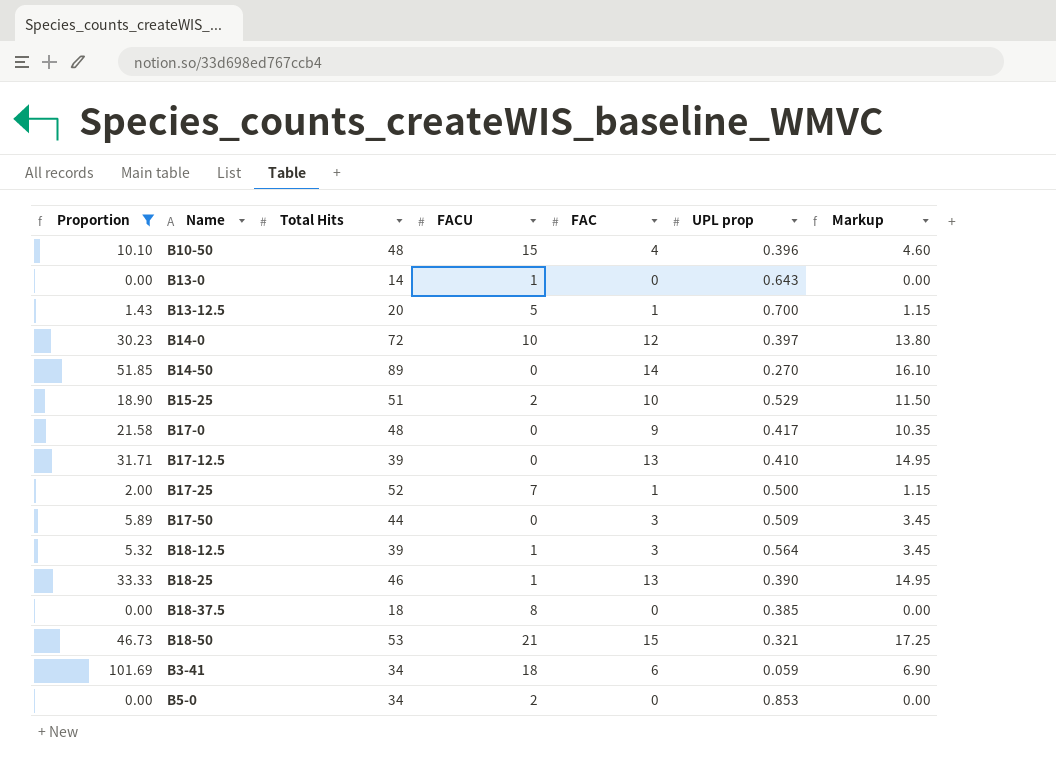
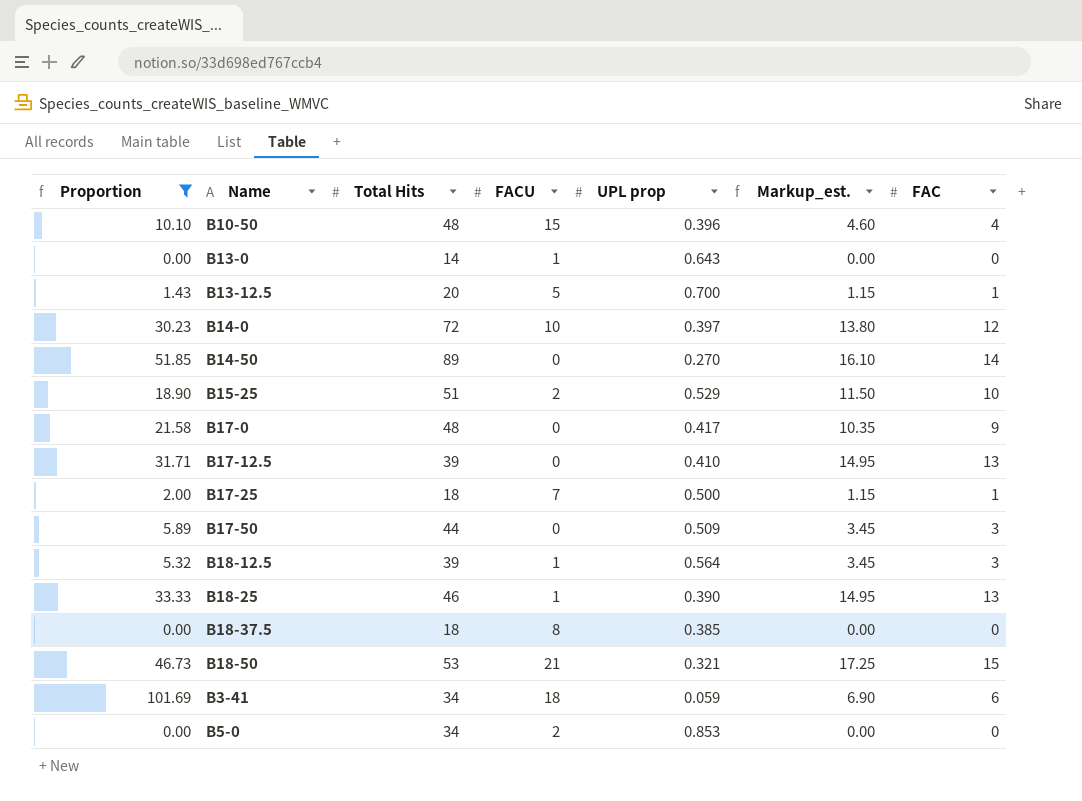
column name: Markup -> Markup_est.
column FAC | position: 5 -> 7
B17-25 | Total Hits: 52 -> 18

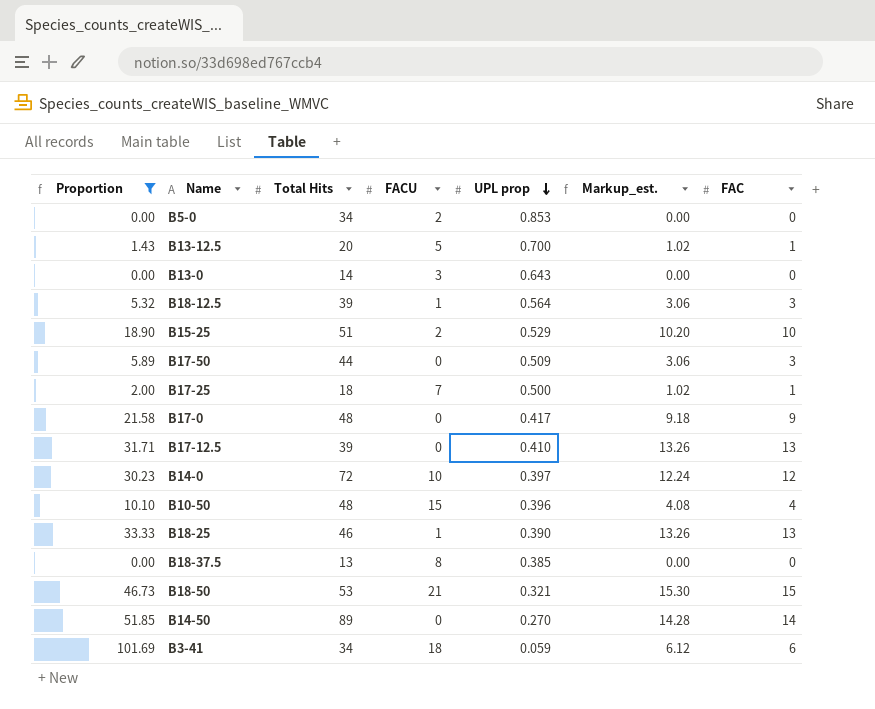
row order: none -> UPL prop descending
column Markup_est. | formula: [FAC] * 1.15 -> [FAC] * 1.02
B13-0 | FACU: 1 -> 3
B18-37.5 | Total Hits: 18 -> 13

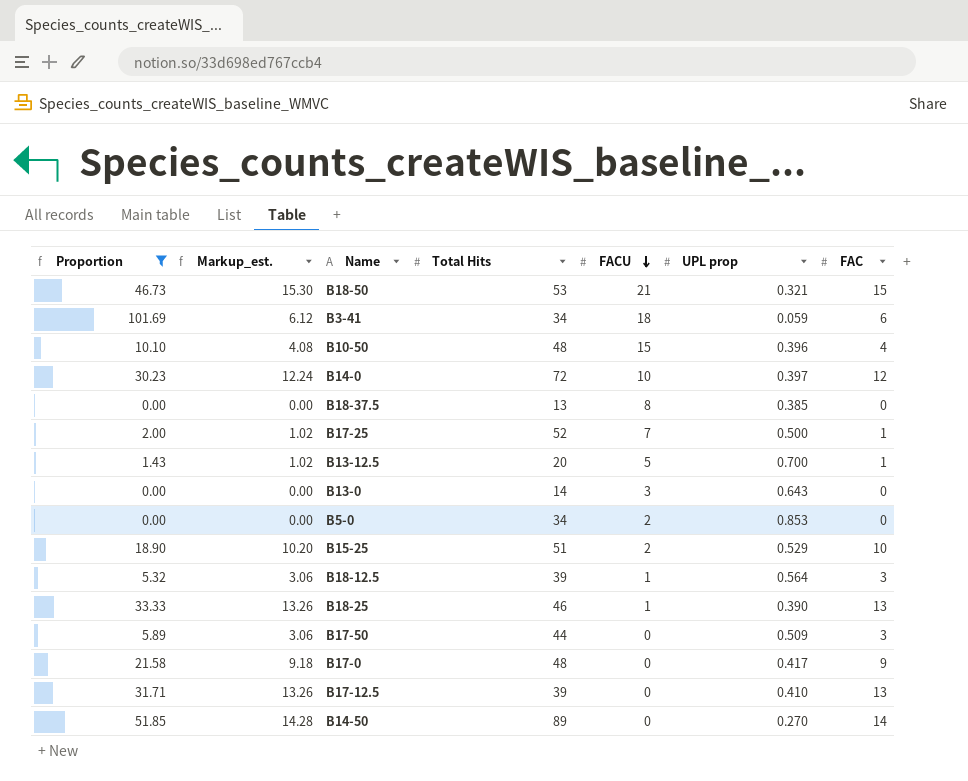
row order: UPL prop descending -> FACU descending
column Markup_est. | position: 6 -> 2
B17-25 | Total Hits: 18 -> 52

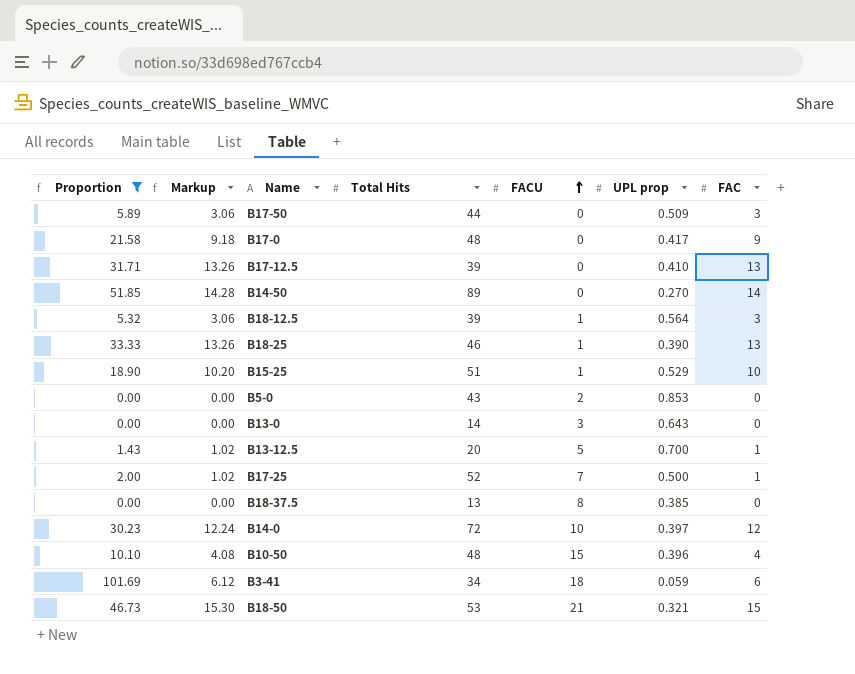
row order: FACU descending -> FACU ascending
column name: Markup_est. -> Markup
B15-25 | FACU: 2 -> 1
B5-0 | Total Hits: 34 -> 43

